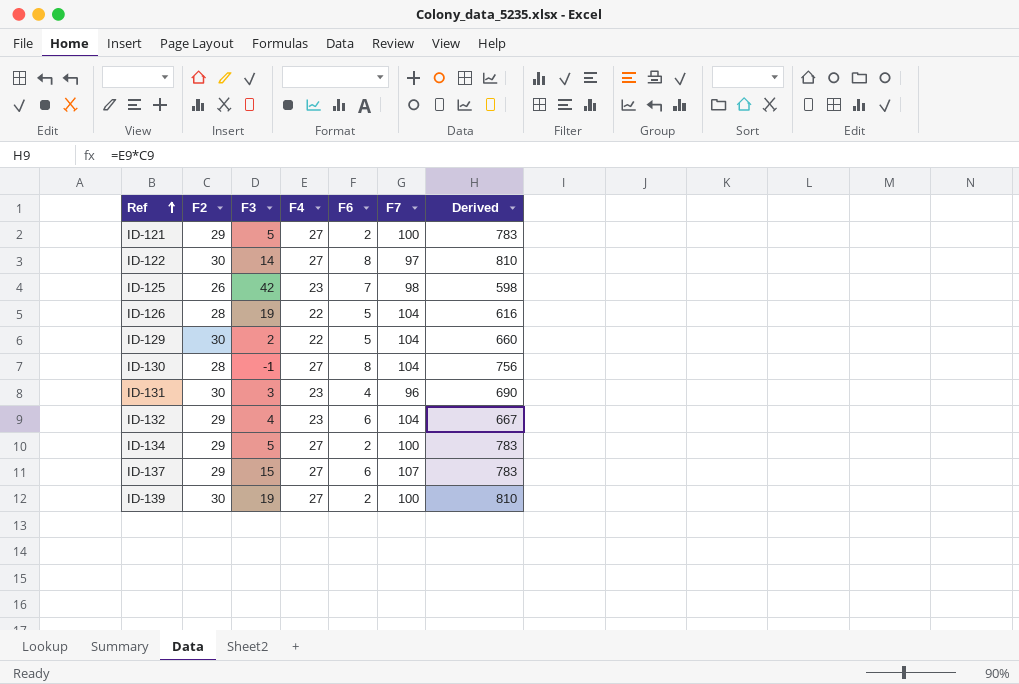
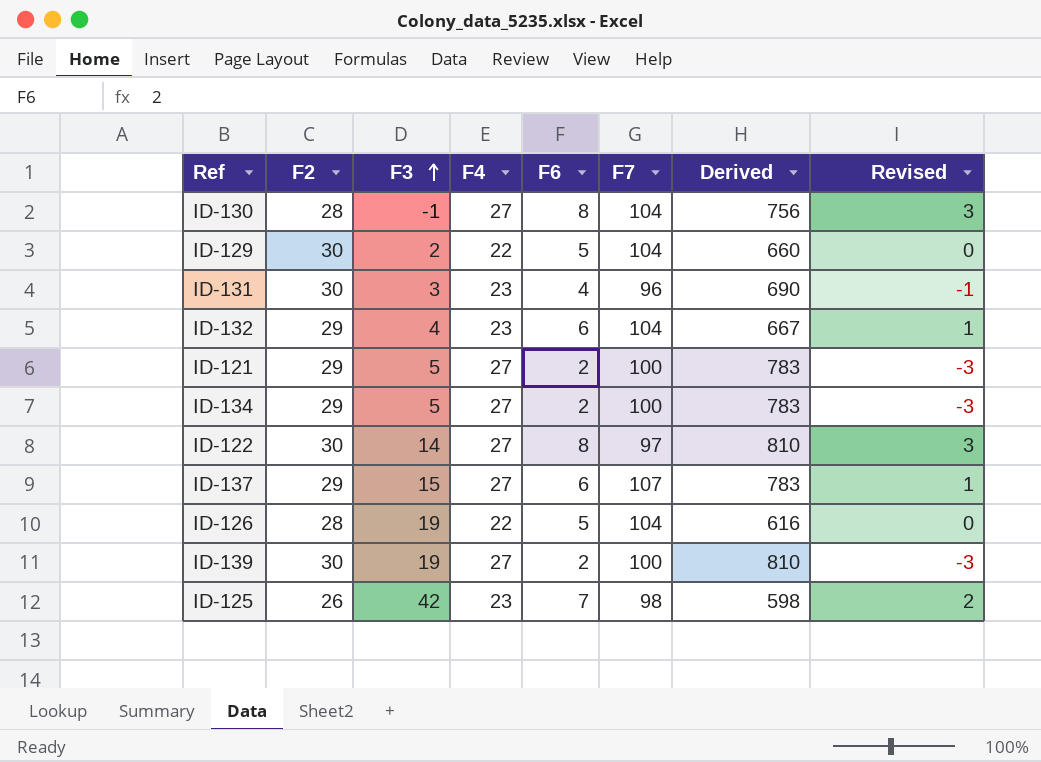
row order: Ref ascending -> F3 ascending
column Revised | formula: none -> [F6] - 5

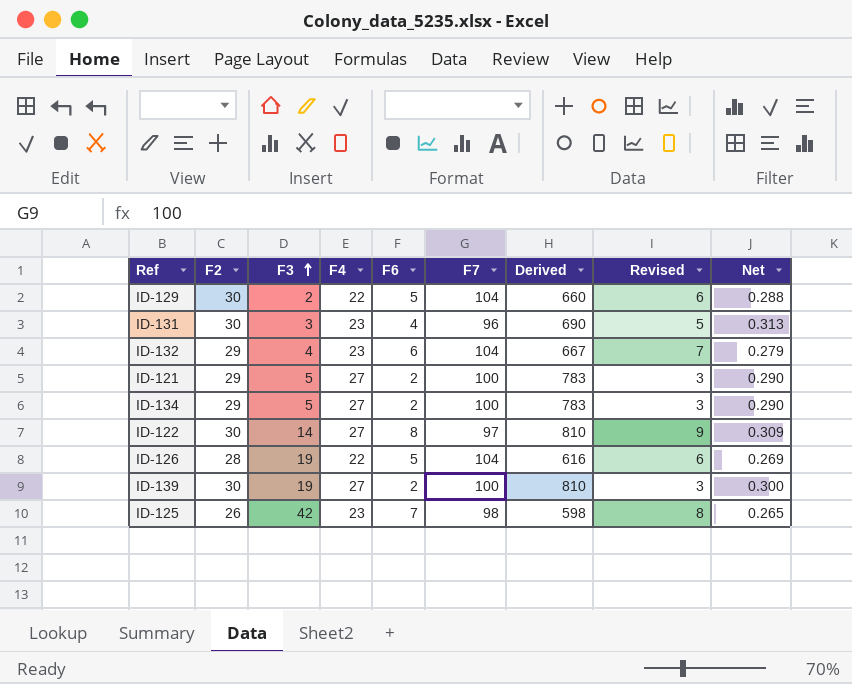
column Revised | formula: [F6] - 5 -> [F6] + 1
column Net | formula: none -> [F2] / [F7]
row ID-130: 28 | -1 | 27 | 8 | 104 | 756 | 3 -> none
row ID-137: 29 | 15 | 27 | 6 | 107 | 783 | 1 -> none

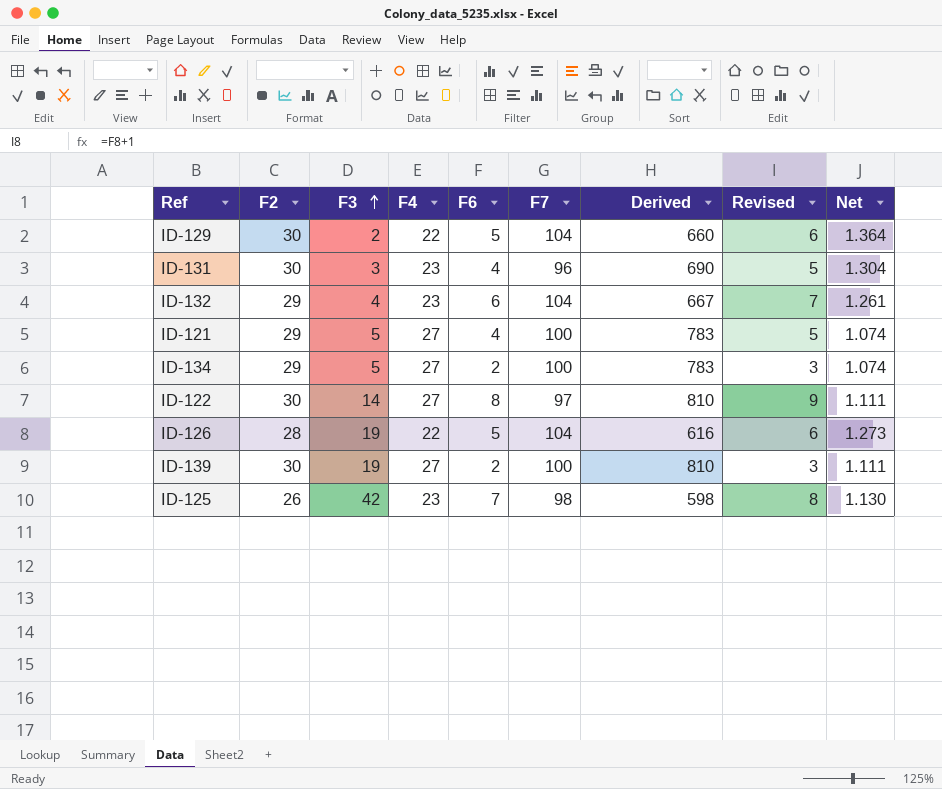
column Net | formula: [F2] / [F7] -> [F2] / [F4]
ID-121 | F6: 2 -> 4
ID-121 | Revised: 3 -> 5

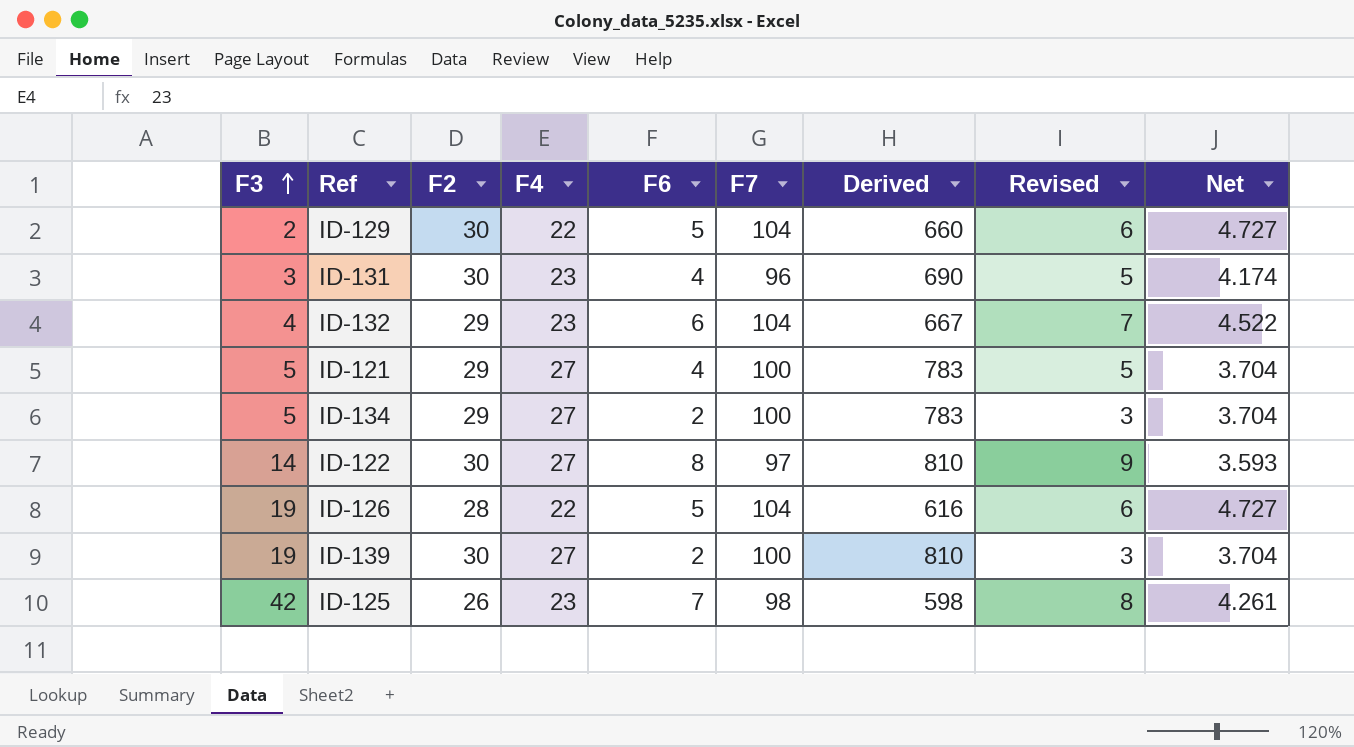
column F3 | position: 3 -> 1
column Net | formula: [F2] / [F4] -> [F7] / [F4]

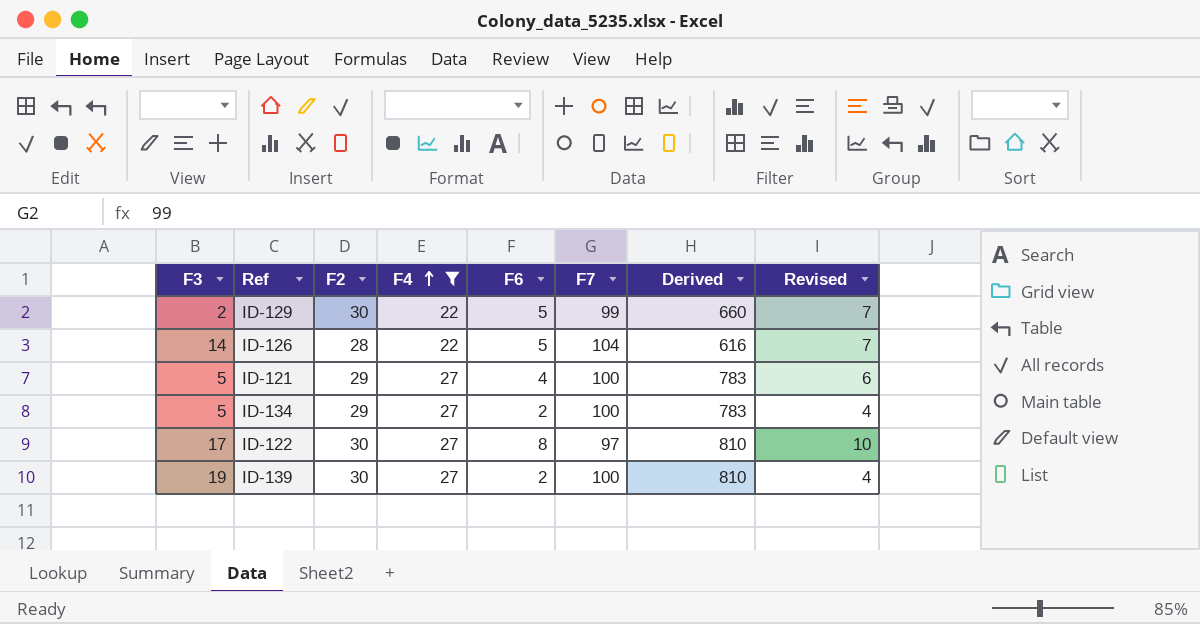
filter: none -> F4 != 23
row order: F3 ascending -> F4 ascending
column Net | formula: [F7] / [F4] -> none
column Revised | formula: [F6] + 1 -> [F6] + 2
ID-129 | F7: 104 -> 99
ID-126 | F3: 19 -> 14
ID-122 | F3: 14 -> 17

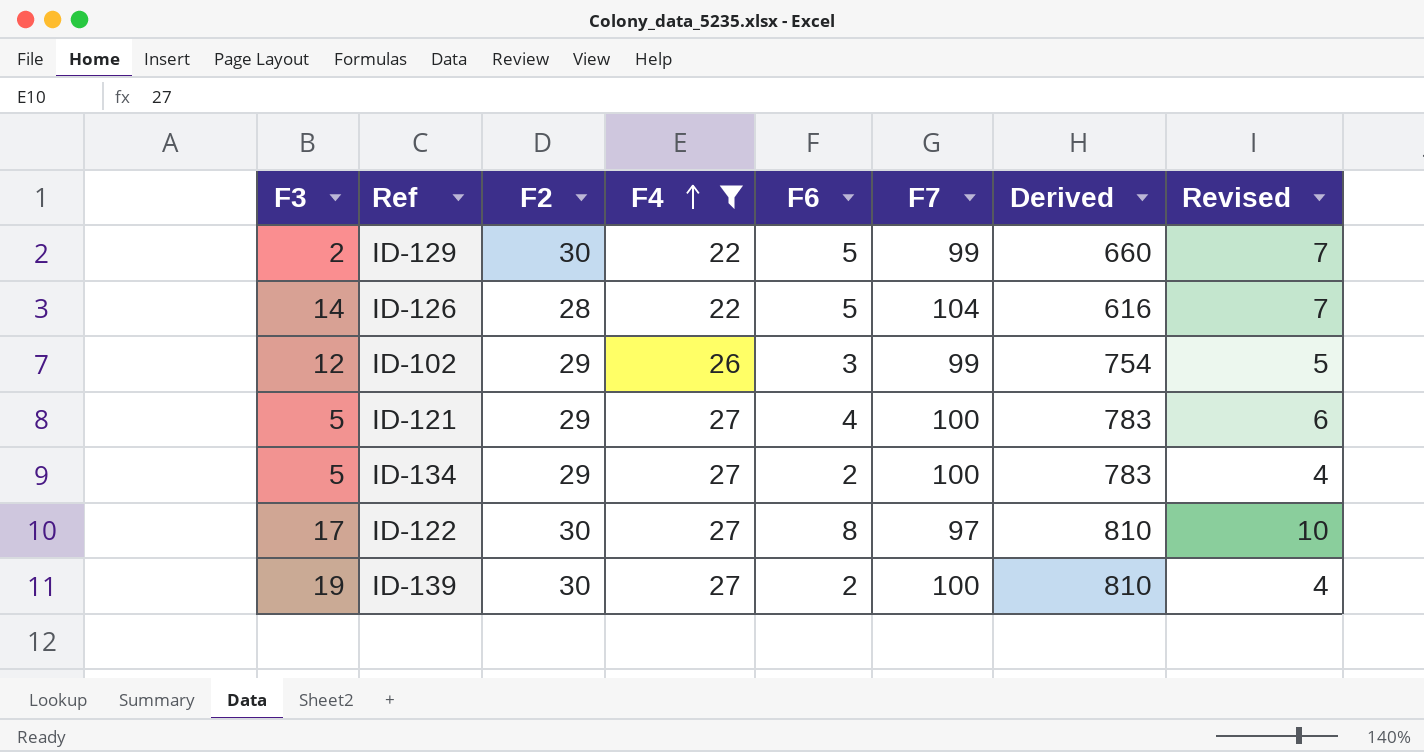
row ID-102: none -> 12 | 29 | 26 | 3 | 99 | 754 | 5

